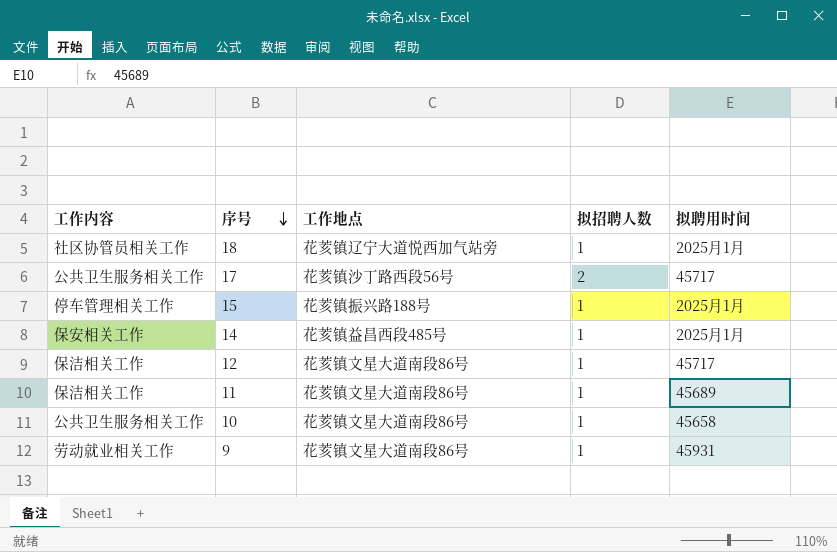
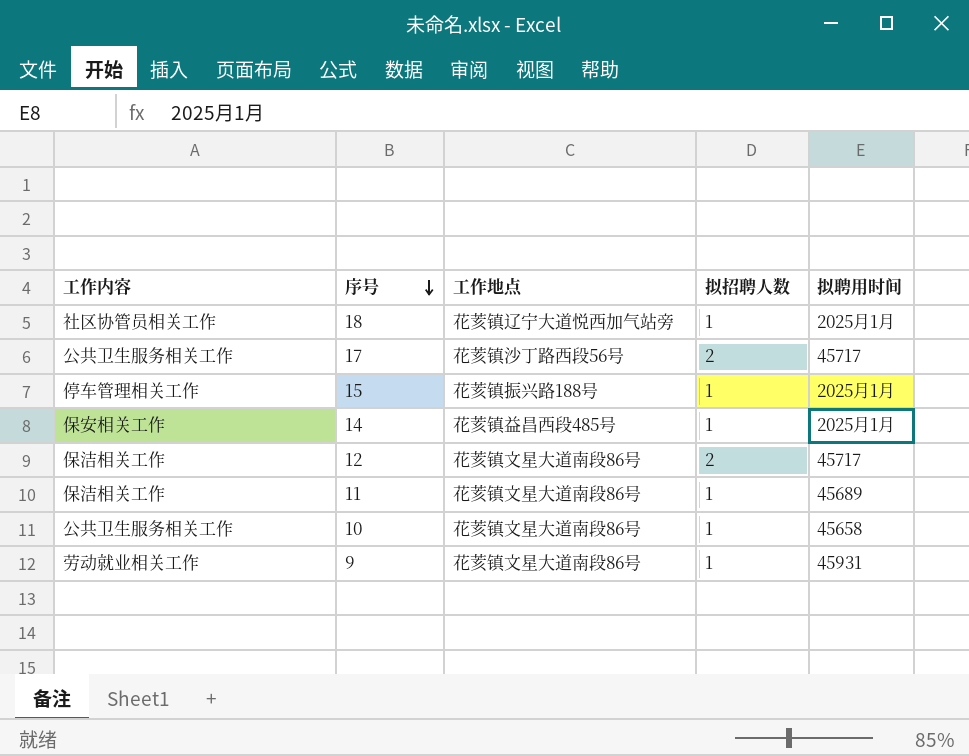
12 | 拟招聘人数: 1 -> 2

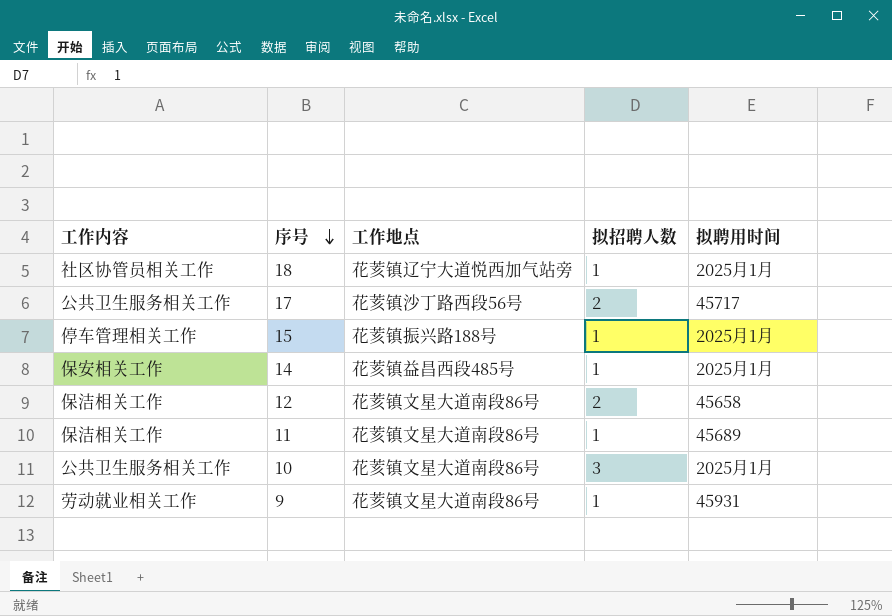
12 | 拟聘用时间: 45717 -> 45658
10 | 拟招聘人数: 1 -> 3
10 | 拟聘用时间: 45658 -> 2025月1月

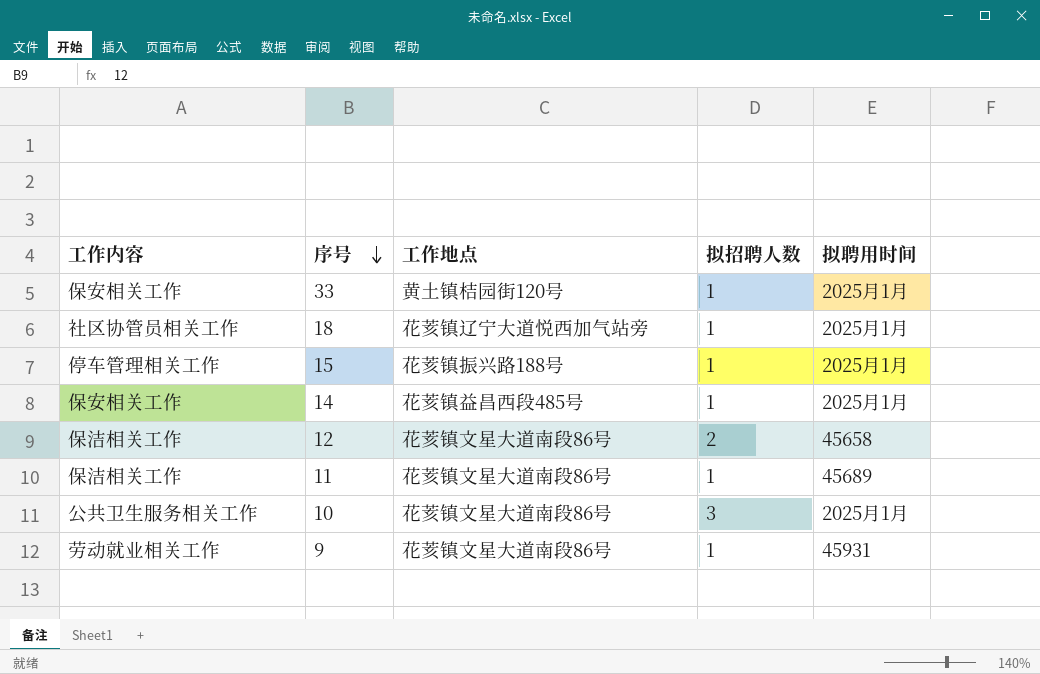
row 17: 公共卫生服务相关工作 | 花荄镇沙丁路西段56号 | 2 | 45717 -> none
row 33: none -> 保安相关工作 | 黄土镇桔园街120号 | 1 | 2025月1月

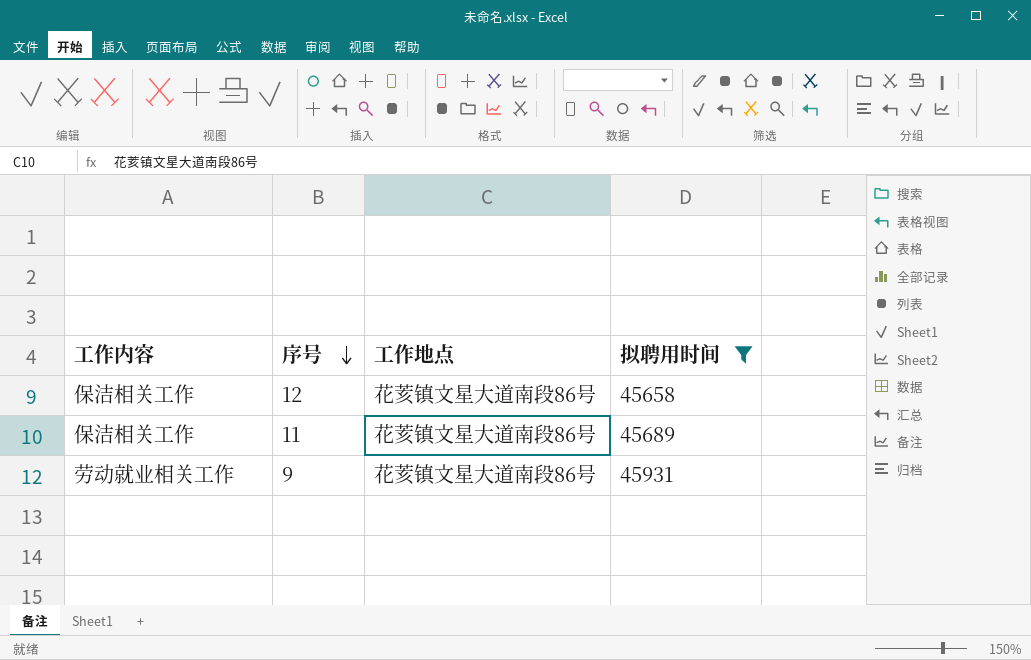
filter: none -> 拟聘用时间 != 2025月1月
column 拟招聘人数 | position: 4 -> none

